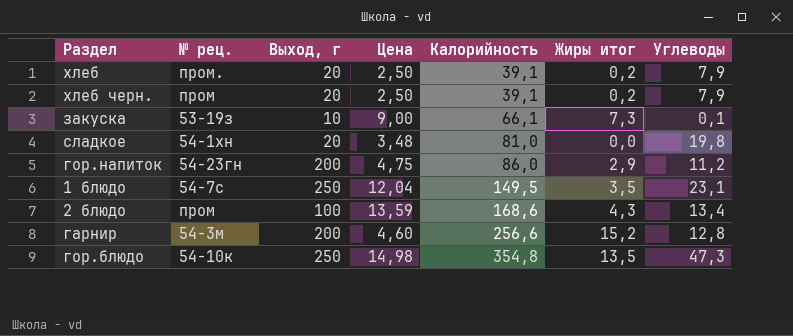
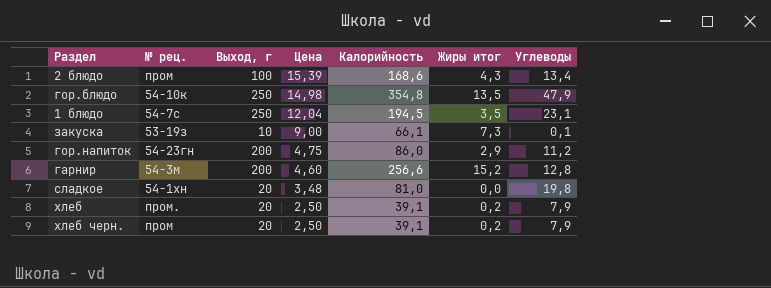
row order: Калорийность ascending -> Цена descending
2 блюдо | Цена: 13,59 -> 15,39
гор.блюдо | Углеводы: 47,3 -> 47,9
1 блюдо | Калорийность: 149,5 -> 194,5

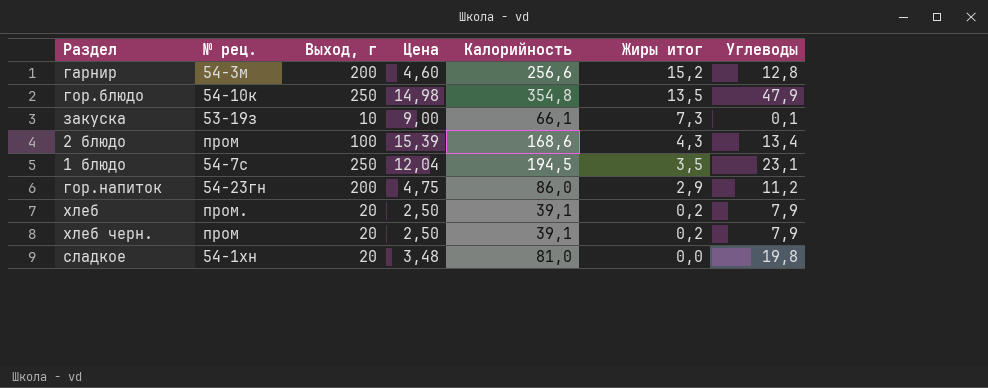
row order: Цена descending -> Жиры итог descending

